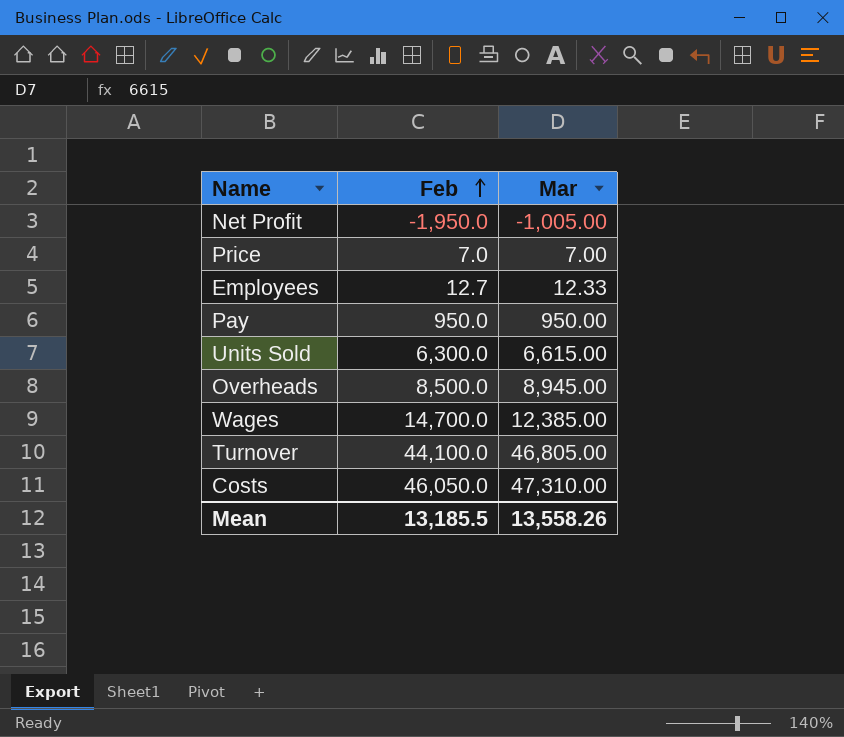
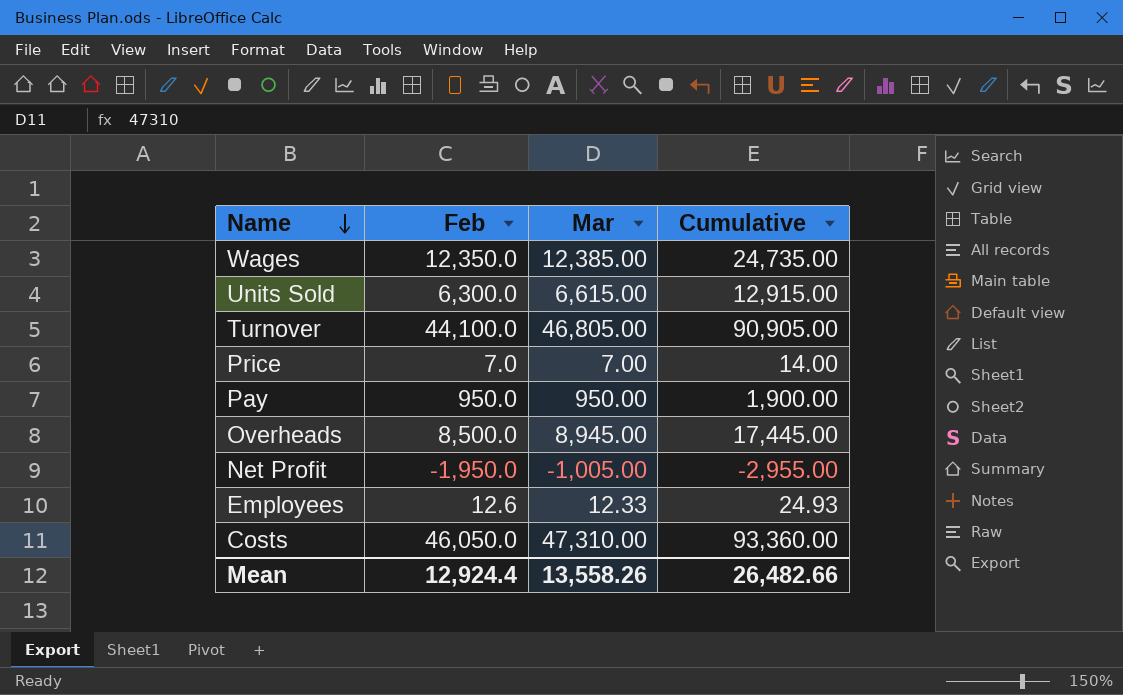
row order: Feb ascending -> Name descending
column Cumulative | formula: none -> [Feb] + [Mar]
Wages | Feb: 14,700.0 -> 12,350.0
Employees | Feb: 12.7 -> 12.6
Mean | Feb: 13,185.5 -> 12,924.4

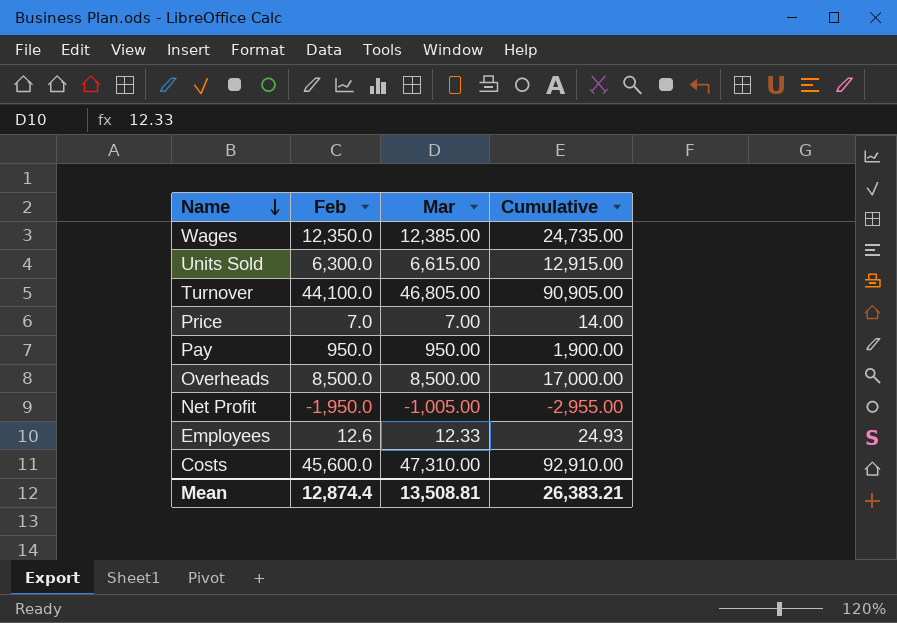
Overheads | Mar: 8,945.00 -> 8,500.00
Overheads | Cumulative: 17,445.00 -> 17,000.00
Costs | Feb: 46,050.0 -> 45,600.0
Costs | Cumulative: 93,360.00 -> 92,910.00
Mean | Feb: 12,924.4 -> 12,874.4
Mean | Mar: 13,558.26 -> 13,508.81
Mean | Cumulative: 26,482.66 -> 26,383.21

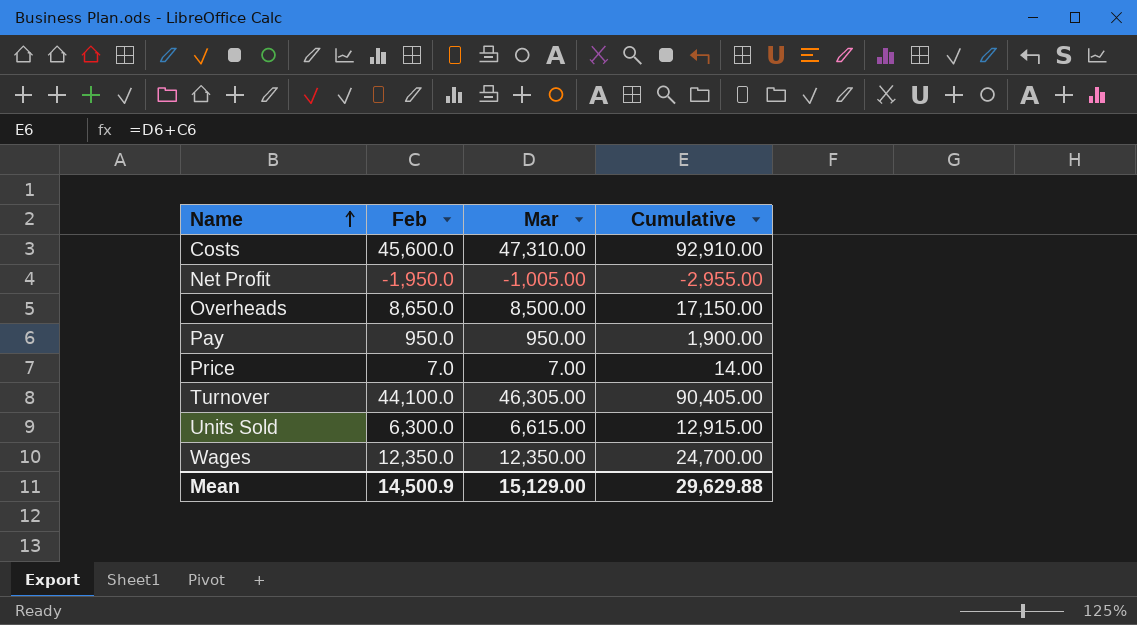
row order: Name descending -> Name ascending
row Employees: 12.6 | 12.33 | 24.93 -> none
Overheads | Feb: 8,500.0 -> 8,650.0
Overheads | Cumulative: 17,000.00 -> 17,150.00
Turnover | Mar: 46,805.00 -> 46,305.00
Turnover | Cumulative: 90,905.00 -> 90,405.00
Wages | Mar: 12,385.00 -> 12,350.00
Wages | Cumulative: 24,735.00 -> 24,700.00
Mean | Feb: 12,874.4 -> 14,500.9
Mean | Mar: 13,508.81 -> 15,129.00
Mean | Cumulative: 26,383.21 -> 29,629.88

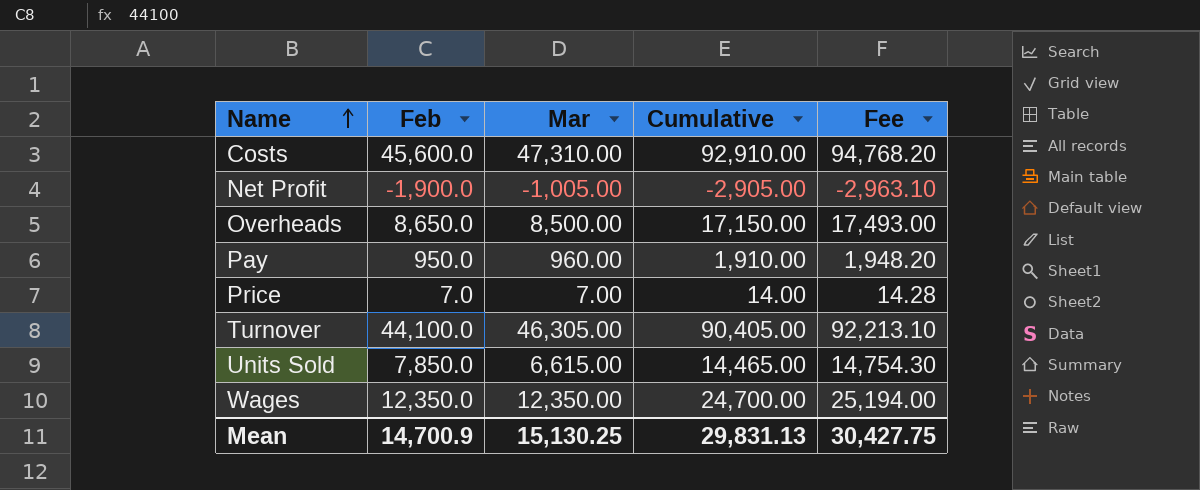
column Fee | formula: none -> [Cumulative] * 1.02
Net Profit | Feb: -1,950.0 -> -1,900.0
Net Profit | Cumulative: -2,955.00 -> -2,905.00
Pay | Mar: 950.00 -> 960.00
Pay | Cumulative: 1,900.00 -> 1,910.00
Units Sold | Feb: 6,300.0 -> 7,850.0
Units Sold | Cumulative: 12,915.00 -> 14,465.00
Mean | Feb: 14,500.9 -> 14,700.9
Mean | Mar: 15,129.00 -> 15,130.25
Mean | Cumulative: 29,629.88 -> 29,831.13

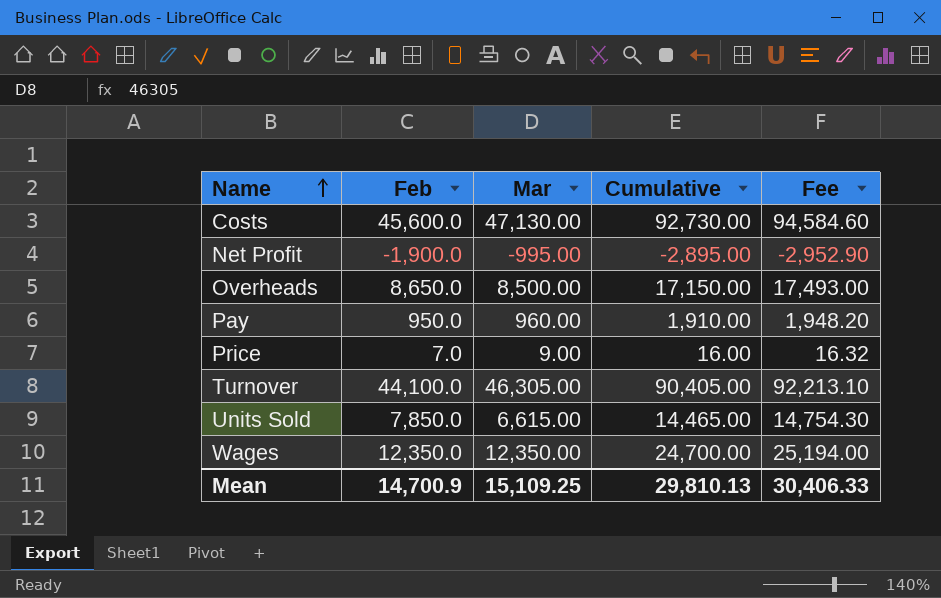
Costs | Mar: 47,310.00 -> 47,130.00
Costs | Cumulative: 92,910.00 -> 92,730.00
Costs | Fee: 94,768.20 -> 94,584.60
Net Profit | Mar: -1,005.00 -> -995.00
Net Profit | Cumulative: -2,905.00 -> -2,895.00
Net Profit | Fee: -2,963.10 -> -2,952.90
Price | Mar: 7.00 -> 9.00
Price | Cumulative: 14.00 -> 16.00
Price | Fee: 14.28 -> 16.32
Mean | Mar: 15,130.25 -> 15,109.25
Mean | Cumulative: 29,831.13 -> 29,810.13
Mean | Fee: 30,427.75 -> 30,406.33

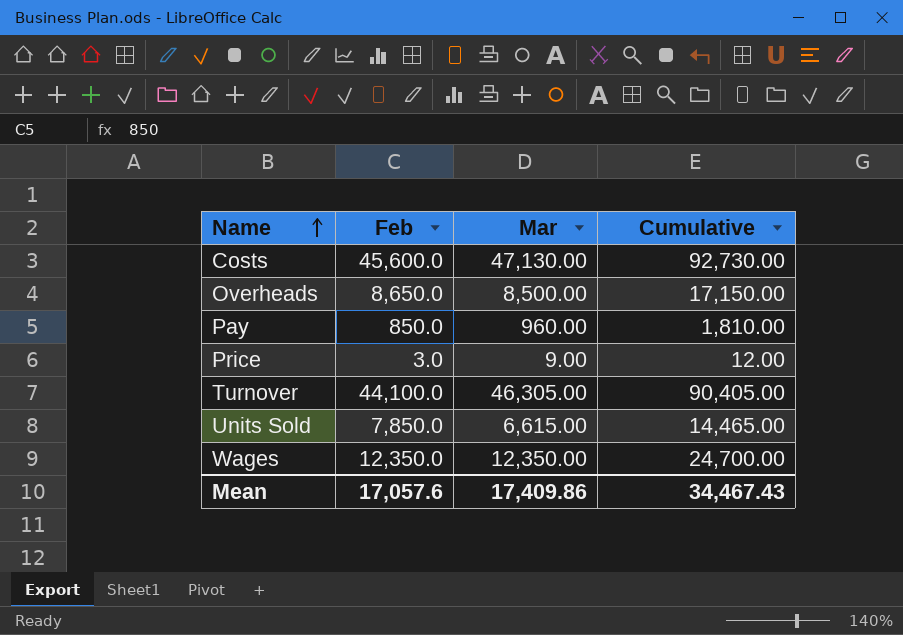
column Fee | formula: [Cumulative] * 1.02 -> none
row Net Profit: -1,900.0 | -995.00 | -2,895.00 | -2,952.90 -> none
Pay | Feb: 950.0 -> 850.0
Pay | Cumulative: 1,910.00 -> 1,810.00
Price | Feb: 7.0 -> 3.0
Price | Cumulative: 16.00 -> 12.00
Mean | Feb: 14,700.9 -> 17,057.6
Mean | Mar: 15,109.25 -> 17,409.86
Mean | Cumulative: 29,810.13 -> 34,467.43

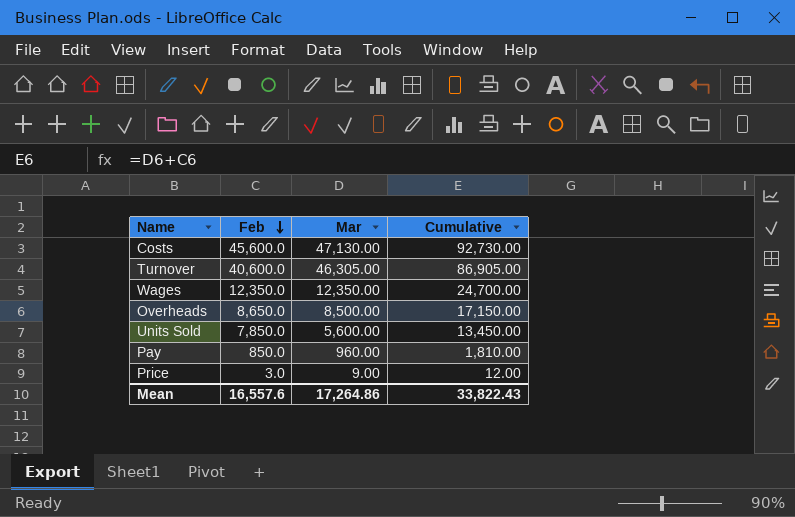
row order: Name ascending -> Feb descending
Turnover | Feb: 44,100.0 -> 40,600.0
Turnover | Cumulative: 90,405.00 -> 86,905.00
Units Sold | Mar: 6,615.00 -> 5,600.00
Units Sold | Cumulative: 14,465.00 -> 13,450.00
Mean | Feb: 17,057.6 -> 16,557.6
Mean | Mar: 17,409.86 -> 17,264.86
Mean | Cumulative: 34,467.43 -> 33,822.43

